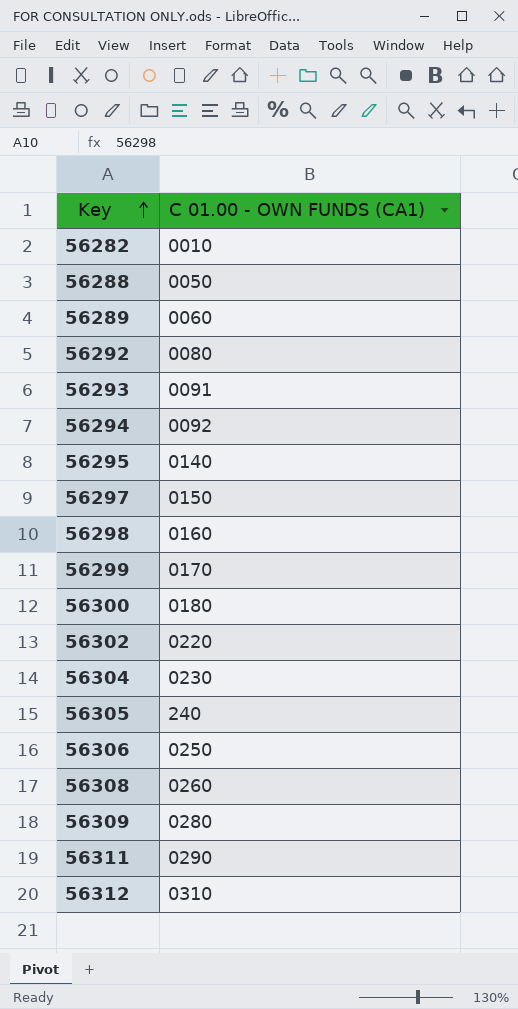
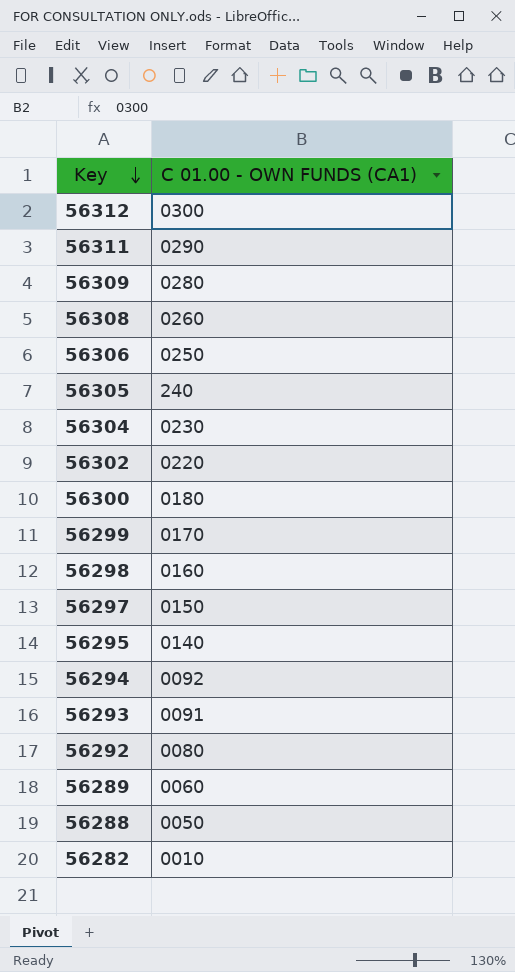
row order: Key ascending -> Key descending
56312 | C 01.00 - OWN FUNDS (CA1): 0310 -> 0300

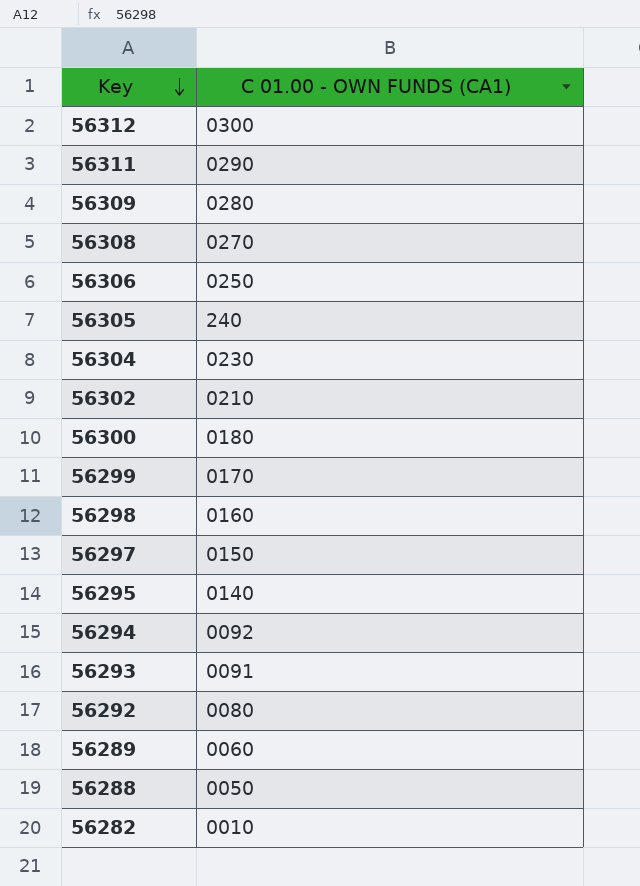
56308 | C 01.00 - OWN FUNDS (CA1): 0260 -> 0270
56302 | C 01.00 - OWN FUNDS (CA1): 0220 -> 0210

